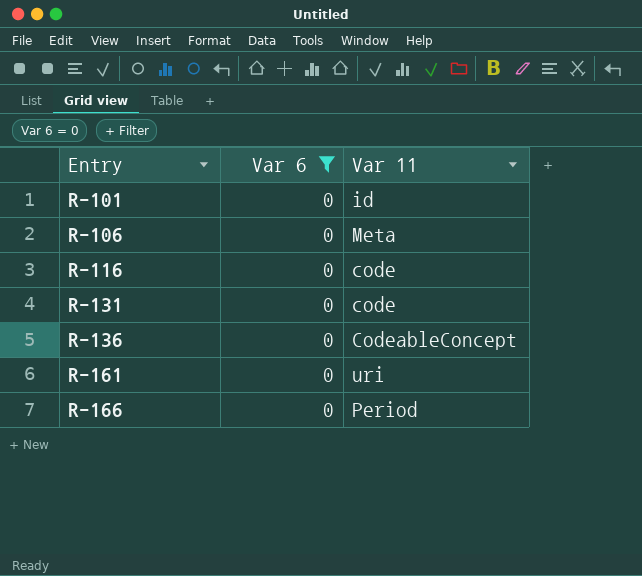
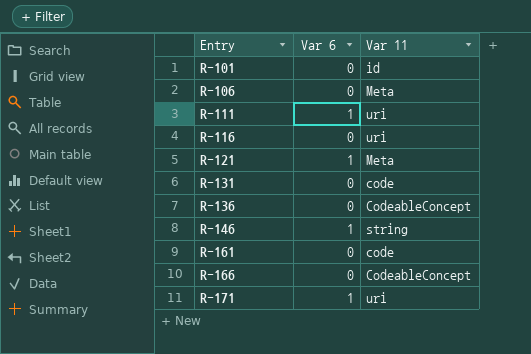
filter: Var 6 = 0 -> none
R-116 | Var 11: code -> uri
R-161 | Var 11: uri -> code
R-166 | Var 11: Period -> CodeableConcept

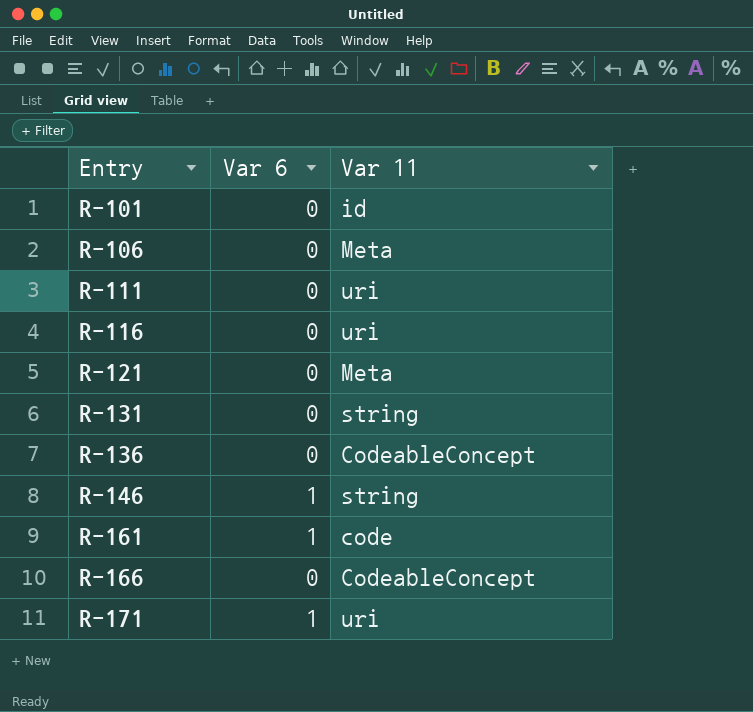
R-111 | Var 6: 1 -> 0
R-121 | Var 6: 1 -> 0
R-131 | Var 11: code -> string
R-161 | Var 6: 0 -> 1

